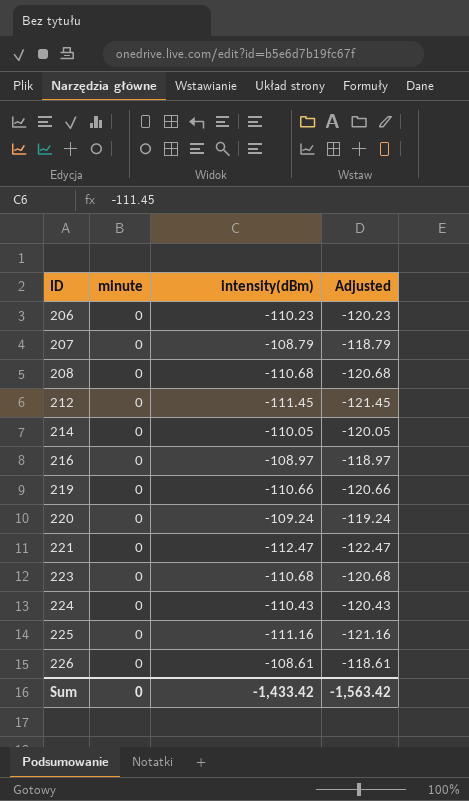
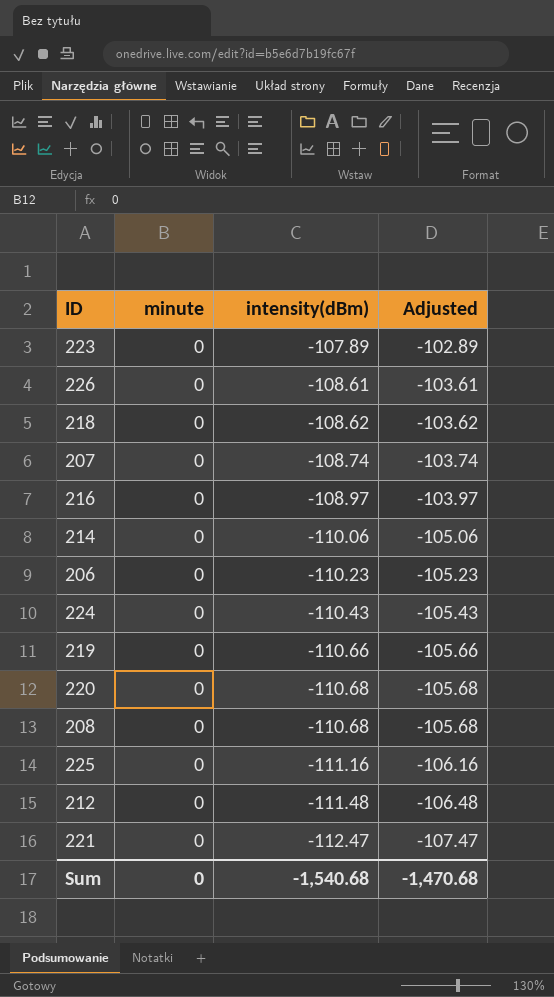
row order: ID ascending -> intensity(dBm) descending
column Adjusted | formula: [intensity(dBm)] - 10 -> [intensity(dBm)] + 5
223 | intensity(dBm): -110.68 -> -107.89
row 218: none -> 0 | -108.62 | -103.62
207 | intensity(dBm): -108.79 -> -108.74
214 | intensity(dBm): -110.05 -> -110.06
220 | intensity(dBm): -109.24 -> -110.68
212 | intensity(dBm): -111.45 -> -111.48
Sum | intensity(dBm): -1,433.42 -> -1,540.68
Sum | Adjusted: -1,563.42 -> -1,470.68

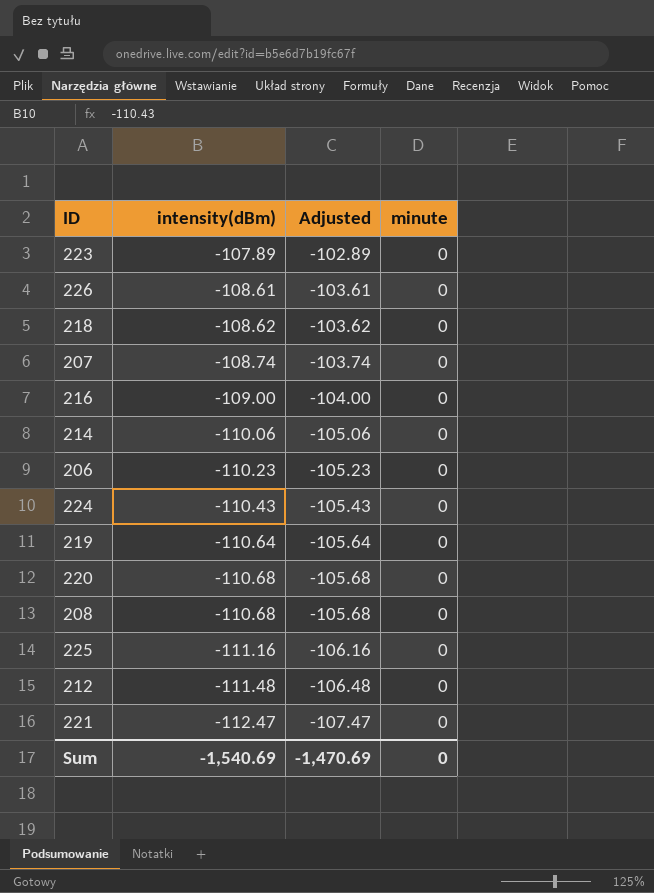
column minute | position: 2 -> 4
216 | intensity(dBm): -108.97 -> -109.00
216 | Adjusted: -103.97 -> -104.00
219 | intensity(dBm): -110.66 -> -110.64
219 | Adjusted: -105.66 -> -105.64
Sum | intensity(dBm): -1,540.68 -> -1,540.69
Sum | Adjusted: -1,470.68 -> -1,470.69

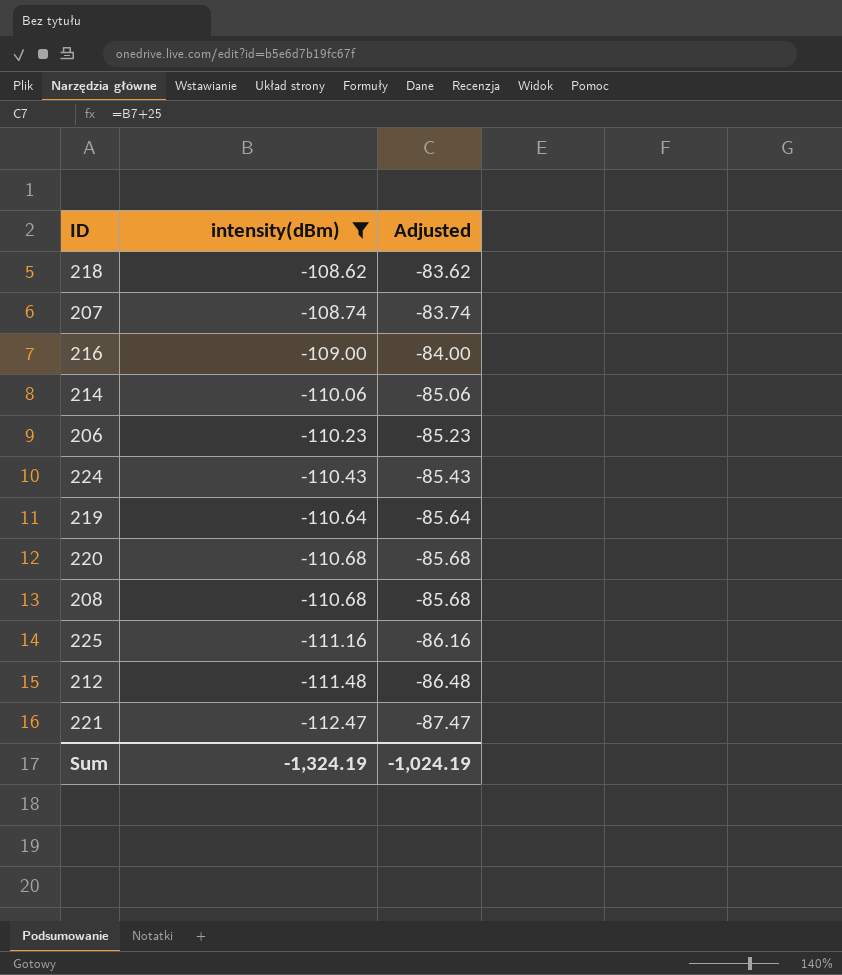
filter: none -> intensity(dBm) <= -108.62
column minute | position: 4 -> none
column Adjusted | formula: [intensity(dBm)] + 5 -> [intensity(dBm)] + 25
Sum | intensity(dBm): -1,540.69 -> -1,324.19
Sum | Adjusted: -1,470.69 -> -1,024.19

